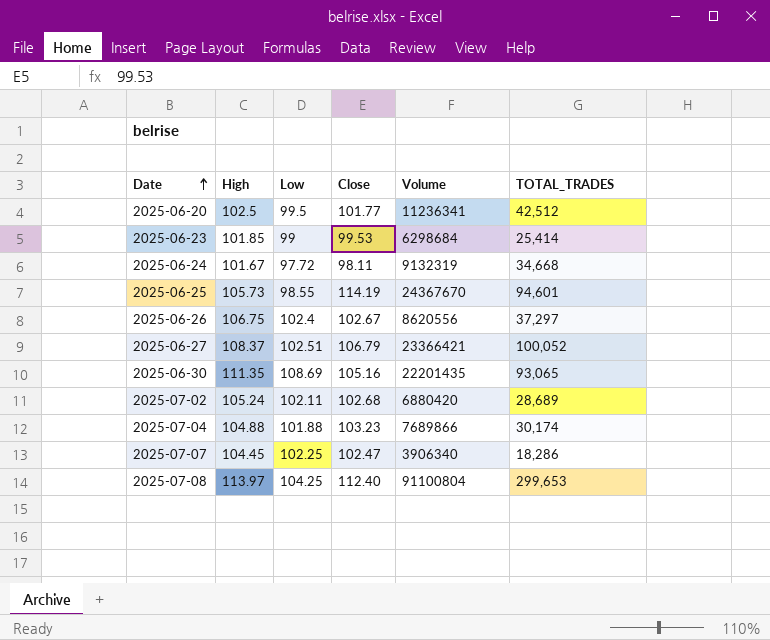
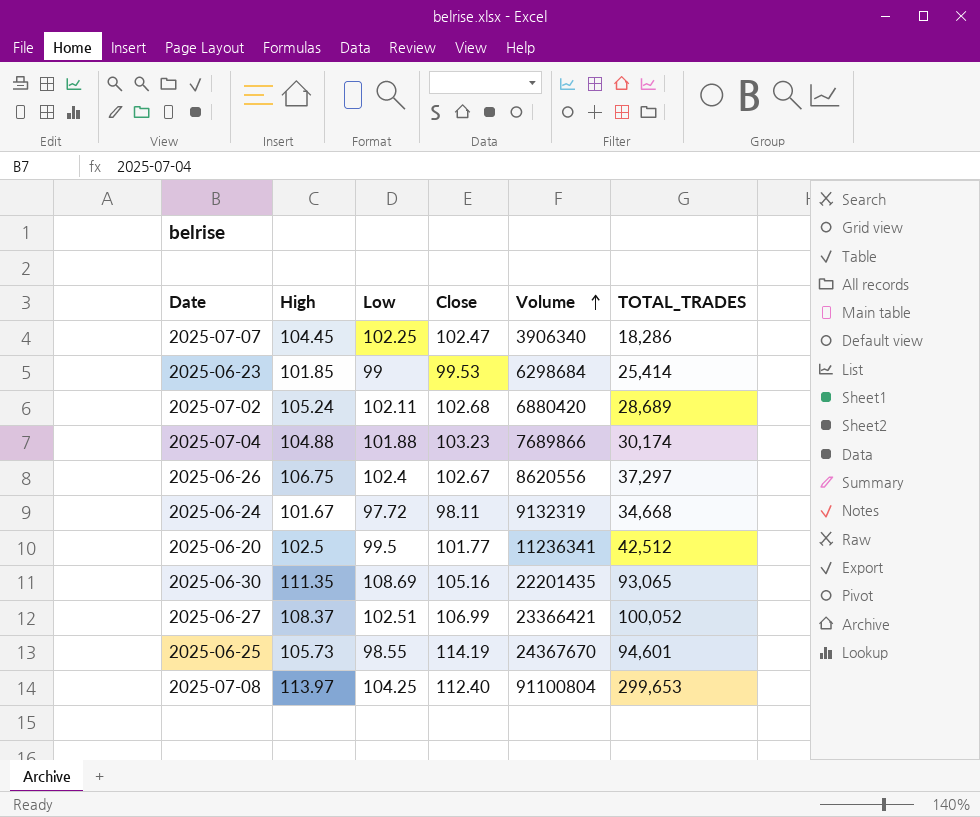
row order: Date ascending -> Volume ascending
2025-06-27 | Close: 106.79 -> 106.99

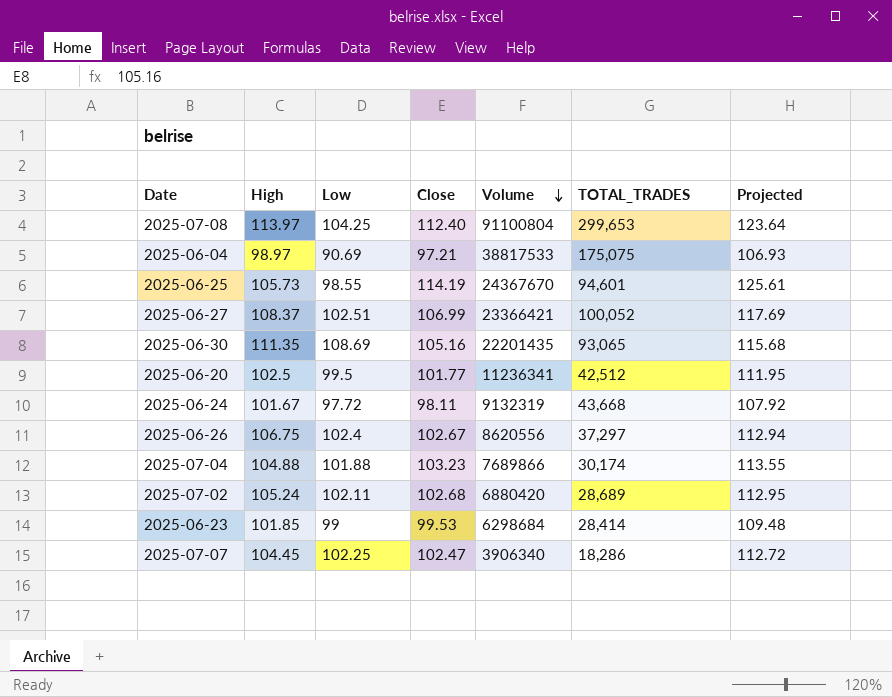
row order: Volume ascending -> Volume descending
column Projected | formula: none -> [Close] * 1.1
row 2025-06-04: none -> 98.97 | 90.69 | 97.21 | 38817533 | 175,075 | 106.93
2025-06-24 | TOTAL_TRADES: 34,668 -> 43,668
2025-06-23 | TOTAL_TRADES: 25,414 -> 28,414

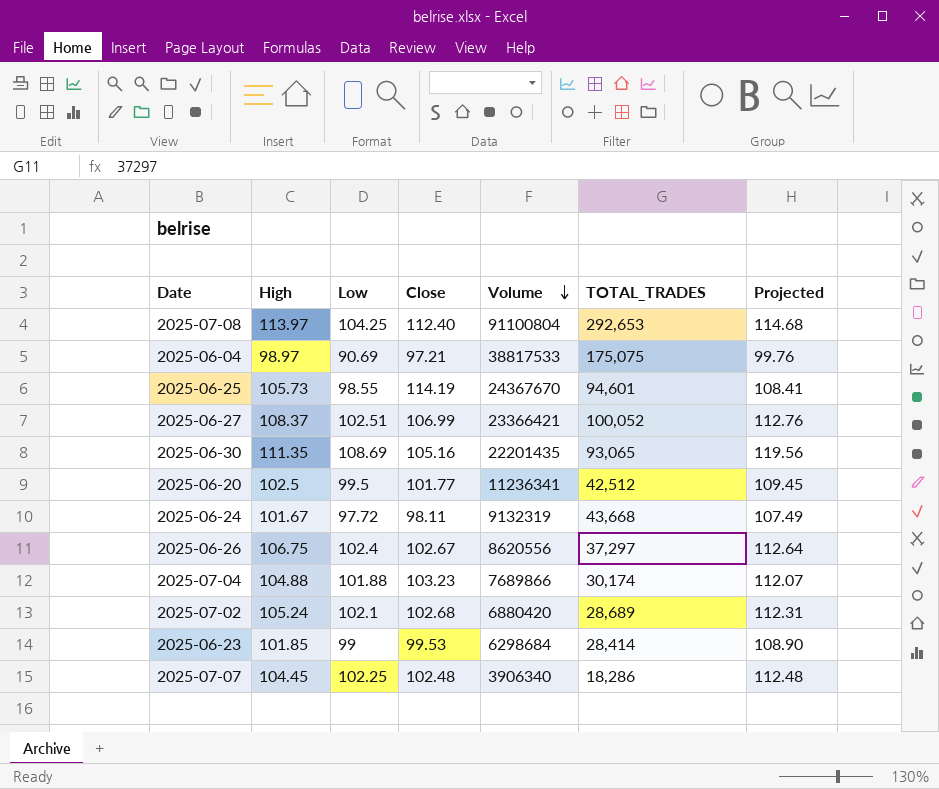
column Projected | formula: [Close] * 1.1 -> [Low] * 1.1
2025-07-08 | TOTAL_TRADES: 299,653 -> 292,653
2025-07-02 | Low: 102.11 -> 102.1
2025-07-07 | Close: 102.47 -> 102.48

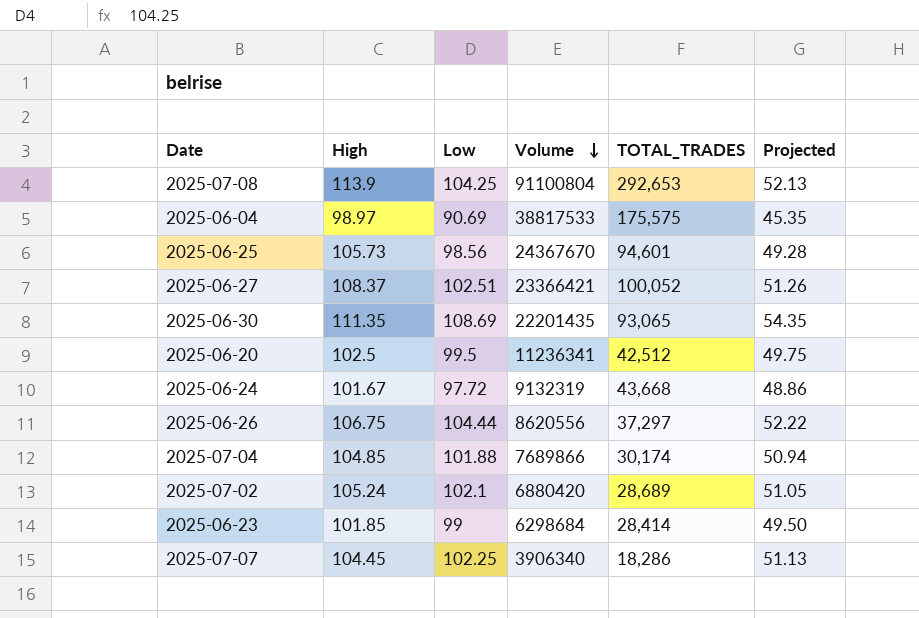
column Close | position: 4 -> none
column Projected | formula: [Low] * 1.1 -> [Low] * 0.5
2025-07-08 | High: 113.97 -> 113.9
2025-06-04 | TOTAL_TRADES: 175,075 -> 175,575
2025-06-25 | Low: 98.55 -> 98.56
2025-06-26 | Low: 102.4 -> 104.44
2025-07-04 | High: 104.88 -> 104.85

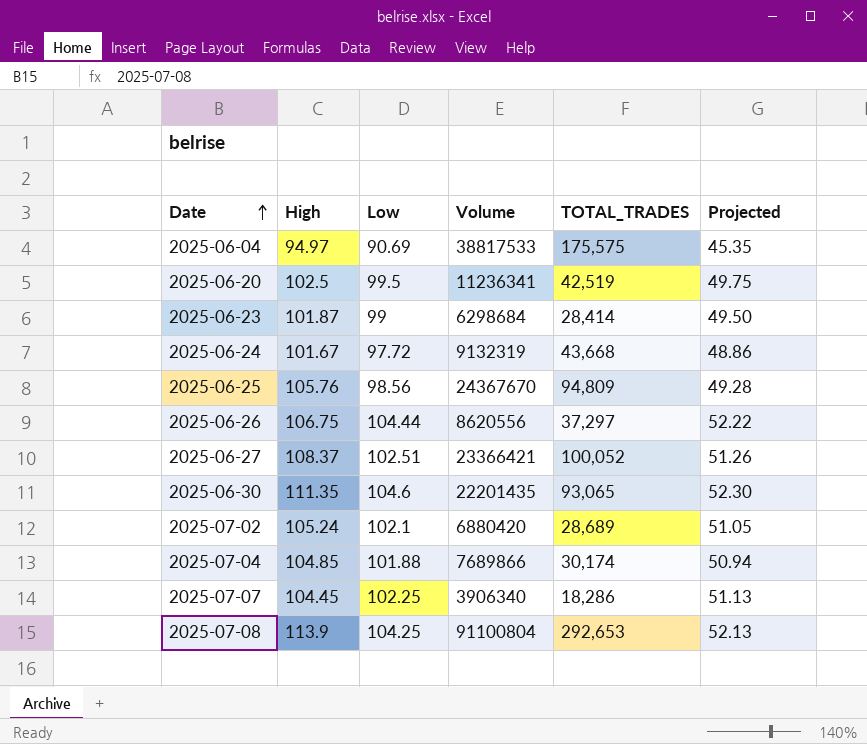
row order: Volume descending -> Date ascending
2025-06-04 | High: 98.97 -> 94.97
2025-06-20 | TOTAL_TRADES: 42,512 -> 42,519
2025-06-23 | High: 101.85 -> 101.87
2025-06-25 | High: 105.73 -> 105.76
2025-06-25 | TOTAL_TRADES: 94,601 -> 94,809
2025-06-30 | Low: 108.69 -> 104.6
2025-06-30 | Projected: 54.35 -> 52.30

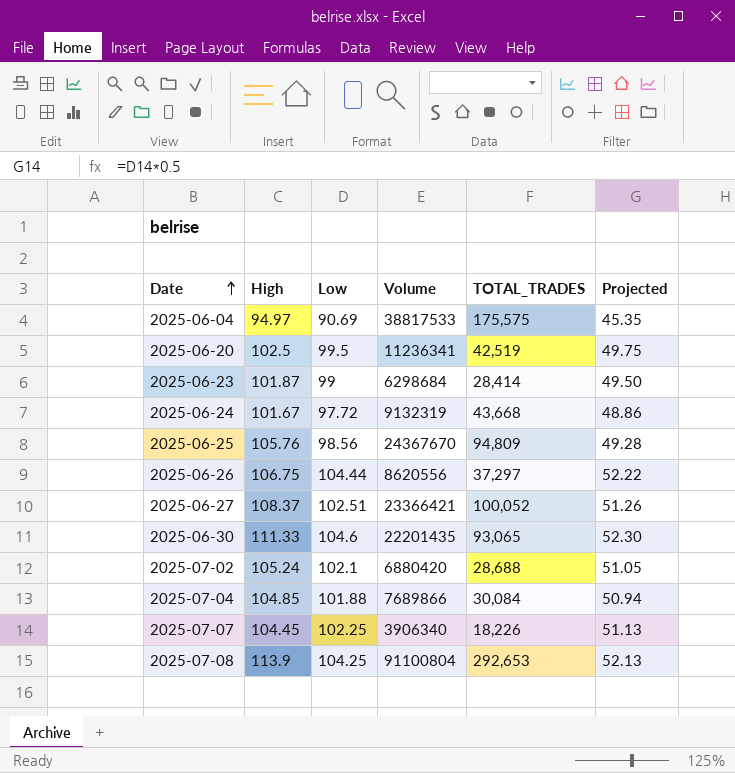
2025-06-30 | High: 111.35 -> 111.33
2025-07-02 | TOTAL_TRADES: 28,689 -> 28,688
2025-07-04 | TOTAL_TRADES: 30,174 -> 30,084
2025-07-07 | TOTAL_TRADES: 18,286 -> 18,226

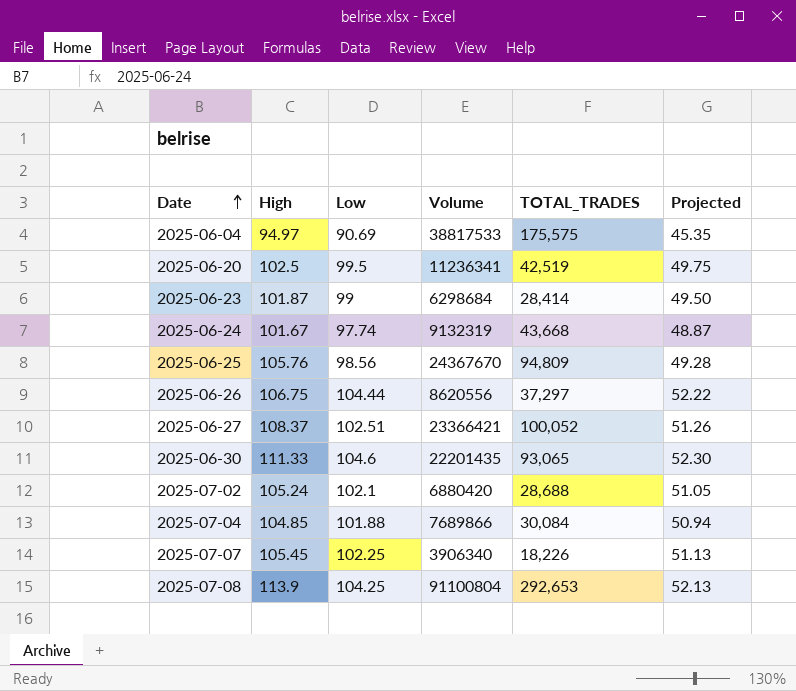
2025-06-24 | Low: 97.72 -> 97.74
2025-06-24 | Projected: 48.86 -> 48.87
2025-07-07 | High: 104.45 -> 105.45

